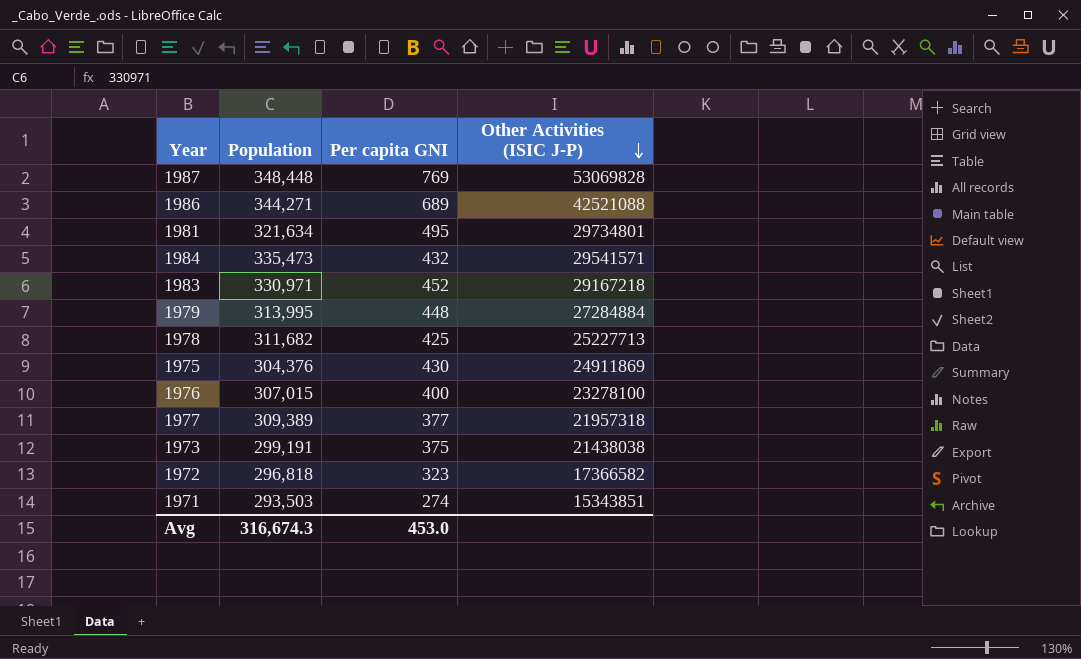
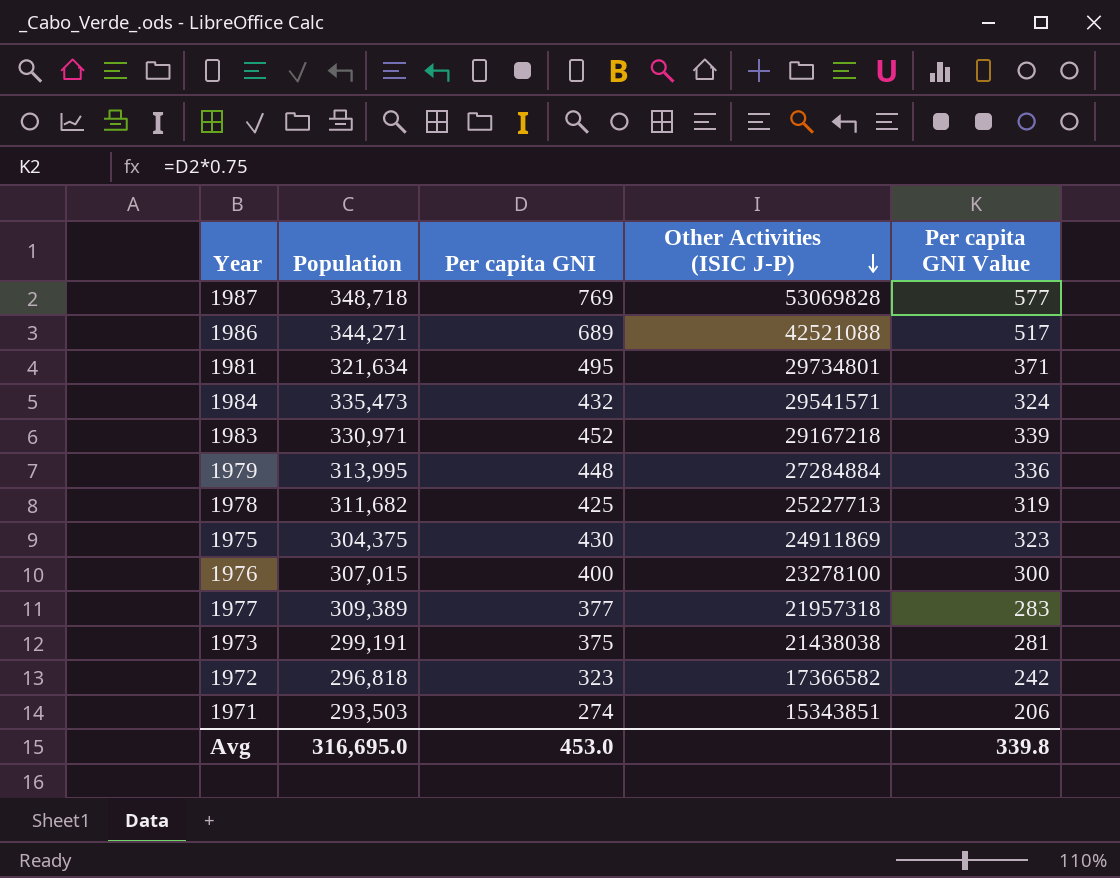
column Per capita GNI Value | formula: none -> [Per capita GNI] * 0.75
1987 | Population: 348,448 -> 348,718
1975 | Population: 304,376 -> 304,375
Avg | Population: 316,674.3 -> 316,695.0

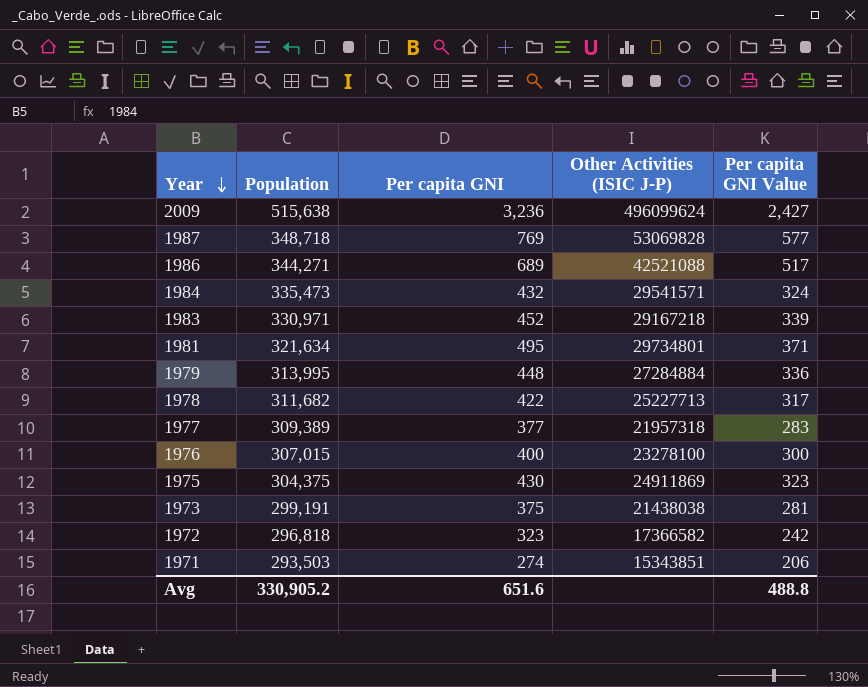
row order: Other Activities (ISIC J-P) descending -> Year descending
row 2009: none -> 515,638 | 3,236 | 496099624 | 2,427
1978 | Per capita GNI: 425 -> 422
1978 | Per capita GNI Value: 319 -> 317
Avg | Population: 316,695.0 -> 330,905.2
Avg | Per capita GNI: 453.0 -> 651.6
Avg | Per capita GNI Value: 339.8 -> 488.8

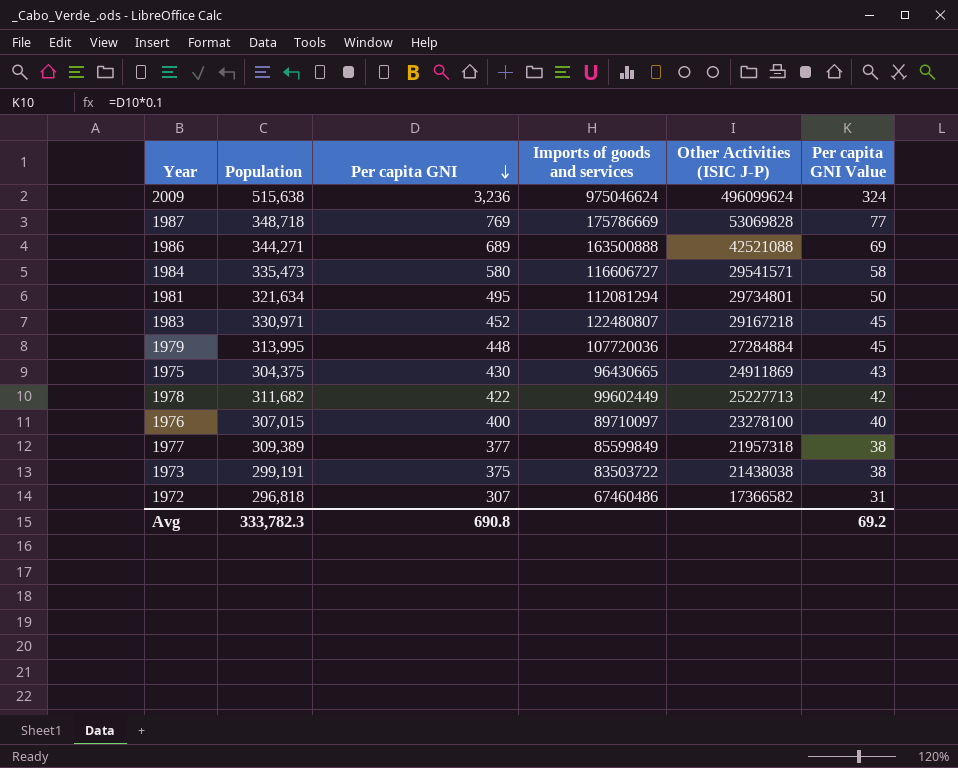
row order: Year descending -> Per capita GNI descending
column Imports of goods and services | position: none -> 4
column Per capita GNI Value | formula: [Per capita GNI] * 0.75 -> [Per capita GNI] * 0.1
row 1971: 293,503 | 274 | 15343851 | 206 -> none
1984 | Per capita GNI: 432 -> 580
1972 | Per capita GNI: 323 -> 307
Avg | Population: 330,905.2 -> 333,782.3
Avg | Per capita GNI: 651.6 -> 690.8
Avg | Per capita GNI Value: 488.8 -> 69.2

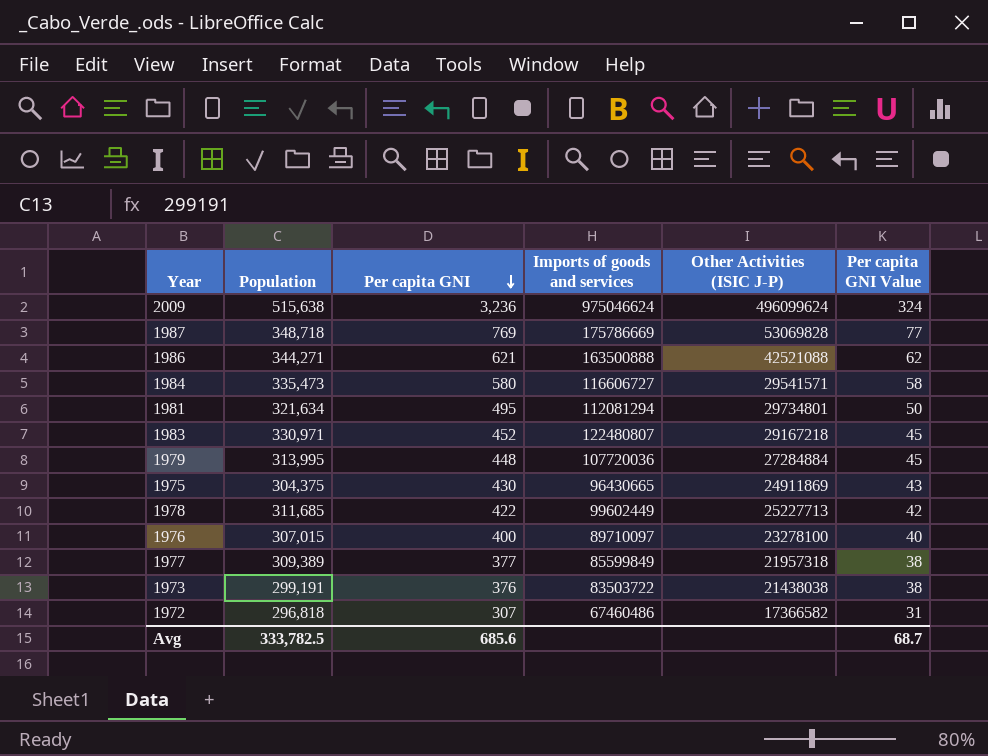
1986 | Per capita GNI: 689 -> 621
1986 | Per capita GNI Value: 69 -> 62
1978 | Population: 311,682 -> 311,685
1973 | Per capita GNI: 375 -> 376
Avg | Population: 333,782.3 -> 333,782.5
Avg | Per capita GNI: 690.8 -> 685.6
Avg | Per capita GNI Value: 69.2 -> 68.7

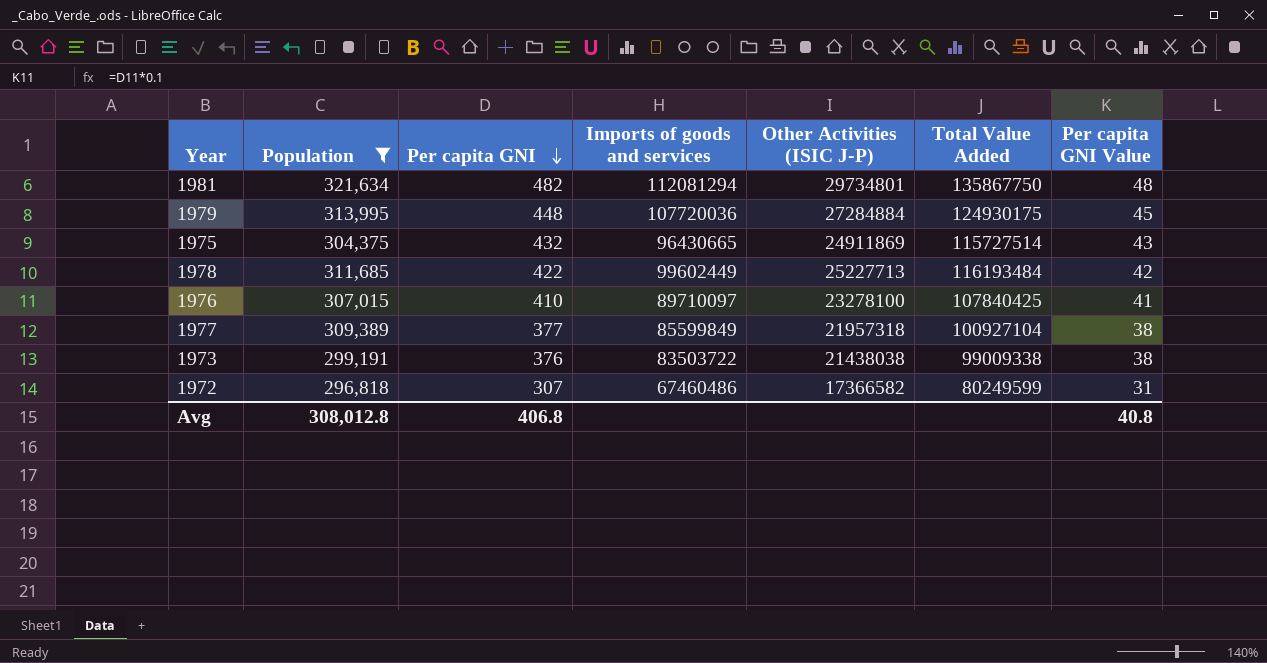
filter: none -> Population <= 321,634
column Total Value Added | position: none -> 6
1981 | Per capita GNI: 495 -> 482
1981 | Per capita GNI Value: 50 -> 48
1975 | Per capita GNI: 430 -> 432
1976 | Per capita GNI: 400 -> 410
1976 | Per capita GNI Value: 40 -> 41
Avg | Population: 333,782.5 -> 308,012.8
Avg | Per capita GNI: 685.6 -> 406.8
Avg | Per capita GNI Value: 68.7 -> 40.8

